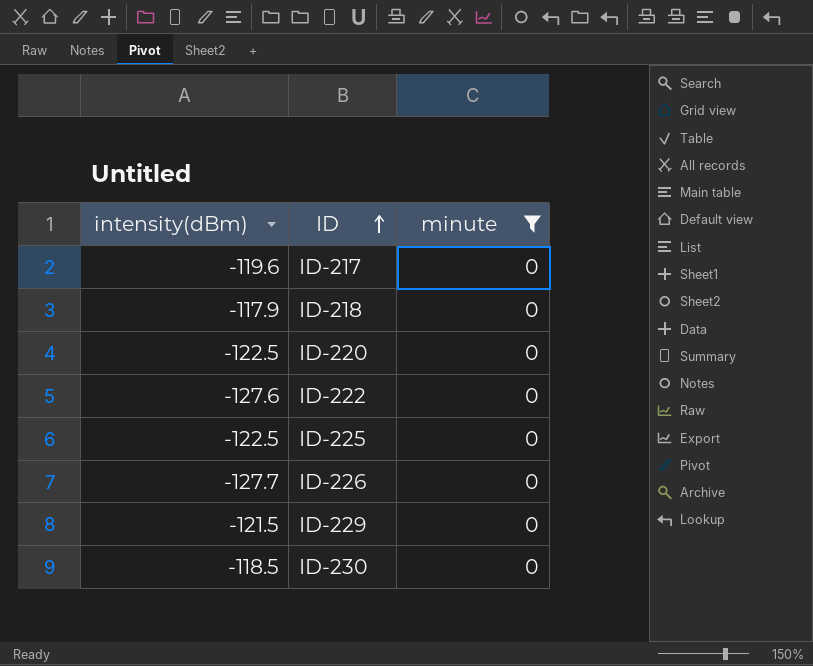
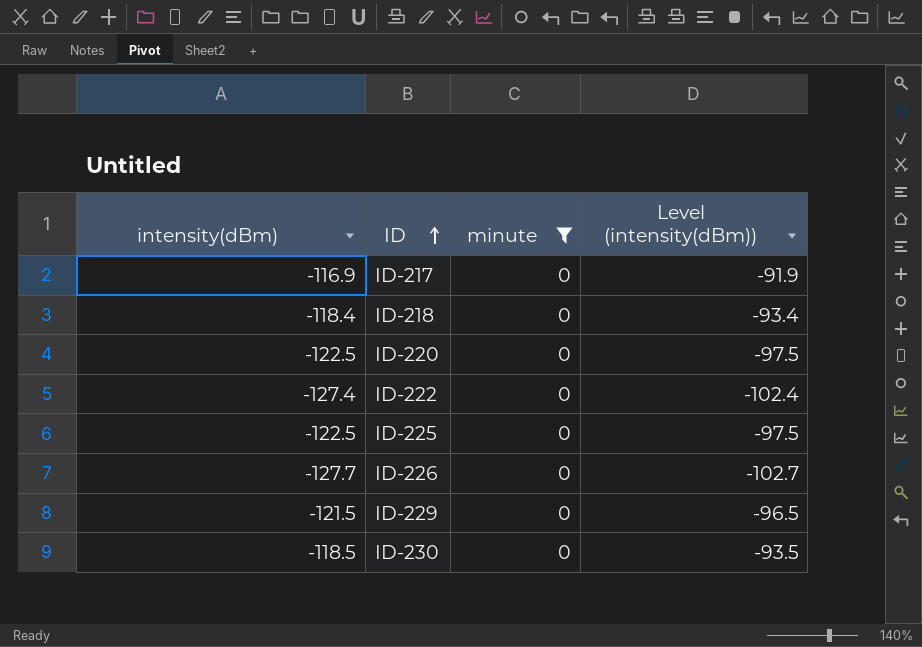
column Level (intensity(dBm)) | formula: none -> [intensity(dBm)] + 25
ID-217 | intensity(dBm): -119.6 -> -116.9
ID-218 | intensity(dBm): -117.9 -> -118.4
ID-222 | intensity(dBm): -127.6 -> -127.4

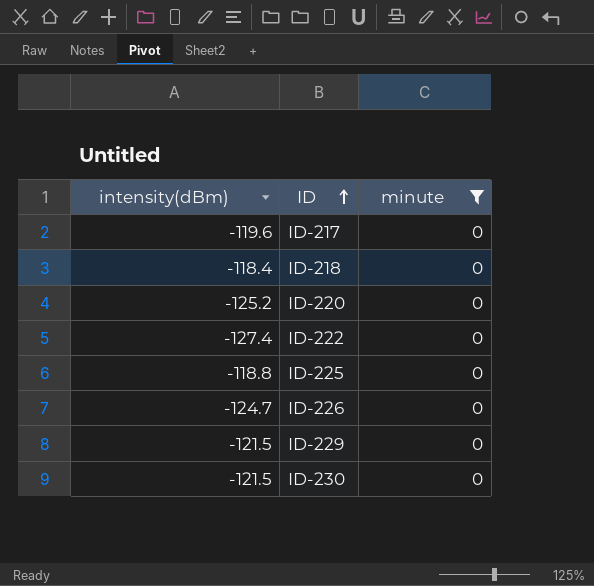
column Level (intensity(dBm)) | formula: [intensity(dBm)] + 25 -> none
ID-217 | intensity(dBm): -116.9 -> -119.6
ID-220 | intensity(dBm): -122.5 -> -125.2
ID-225 | intensity(dBm): -122.5 -> -118.8
ID-226 | intensity(dBm): -127.7 -> -124.7
ID-230 | intensity(dBm): -118.5 -> -121.5

